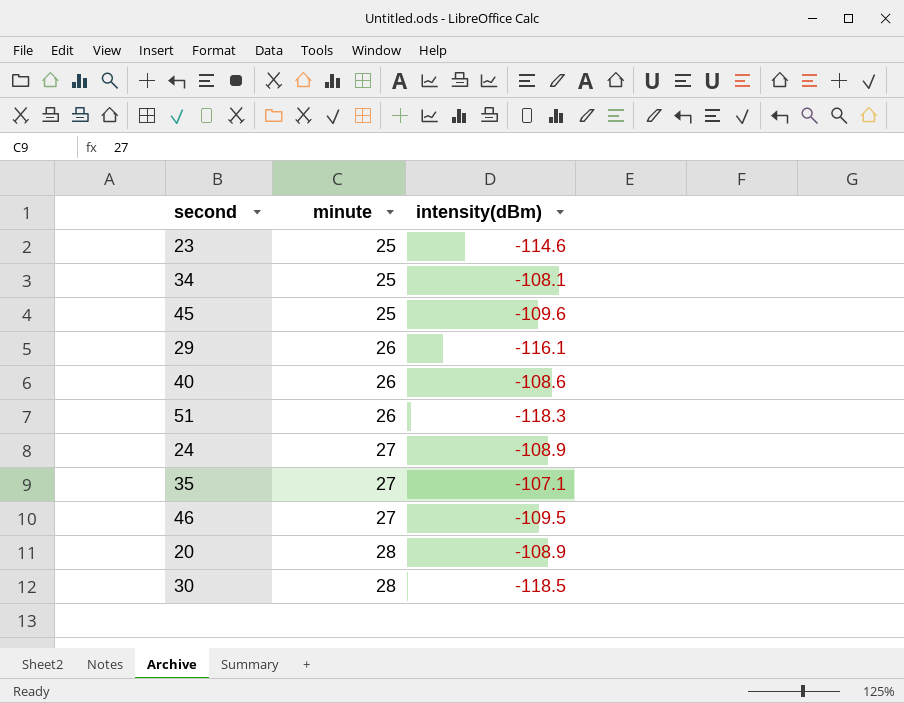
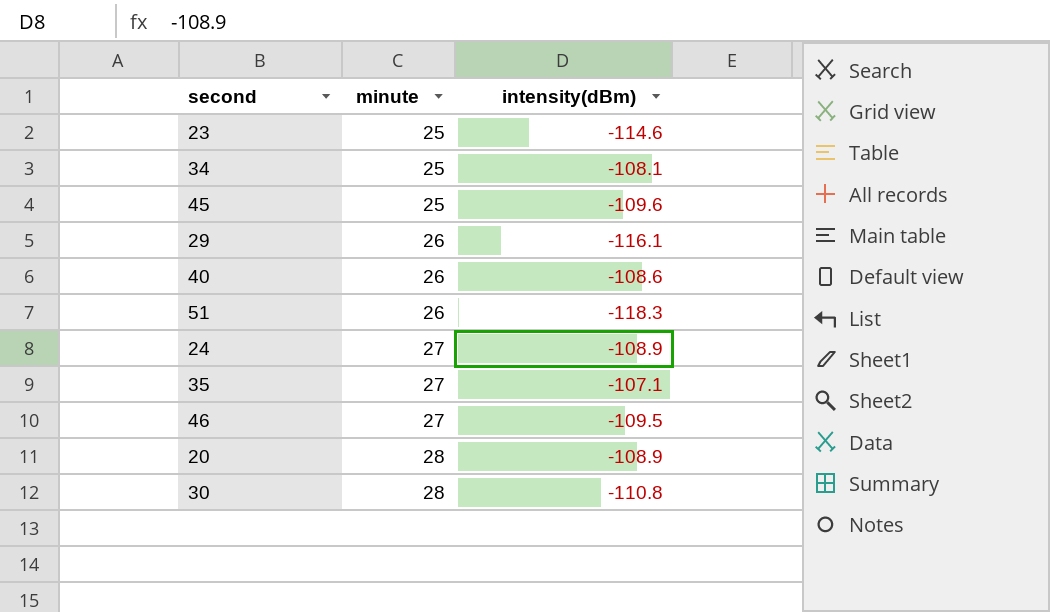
30 | intensity(dBm): -118.5 -> -110.8

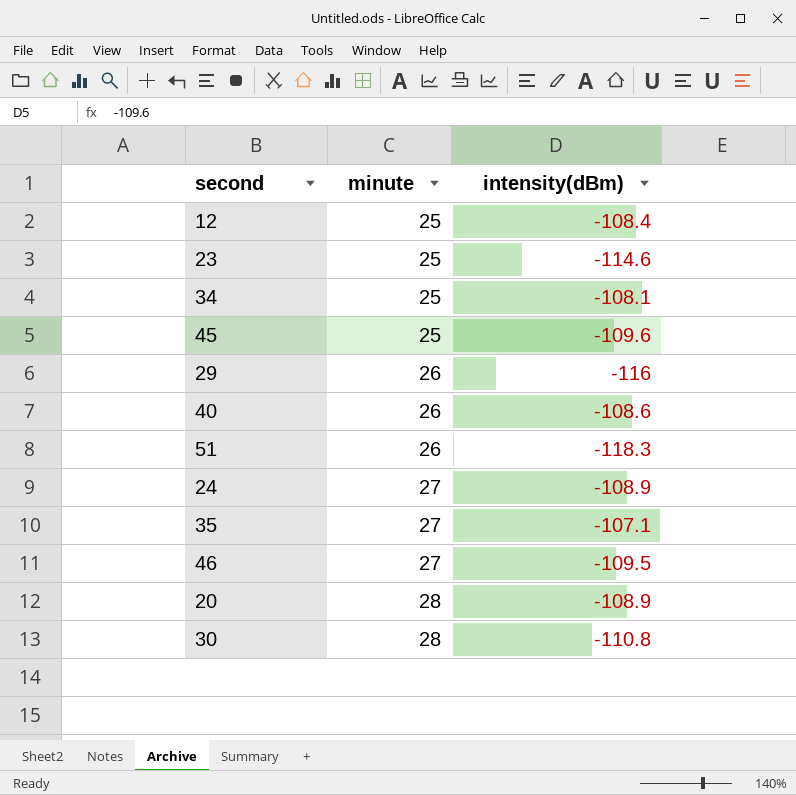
row 12: none -> 25 | -108.4
29 | intensity(dBm): -116.1 -> -116

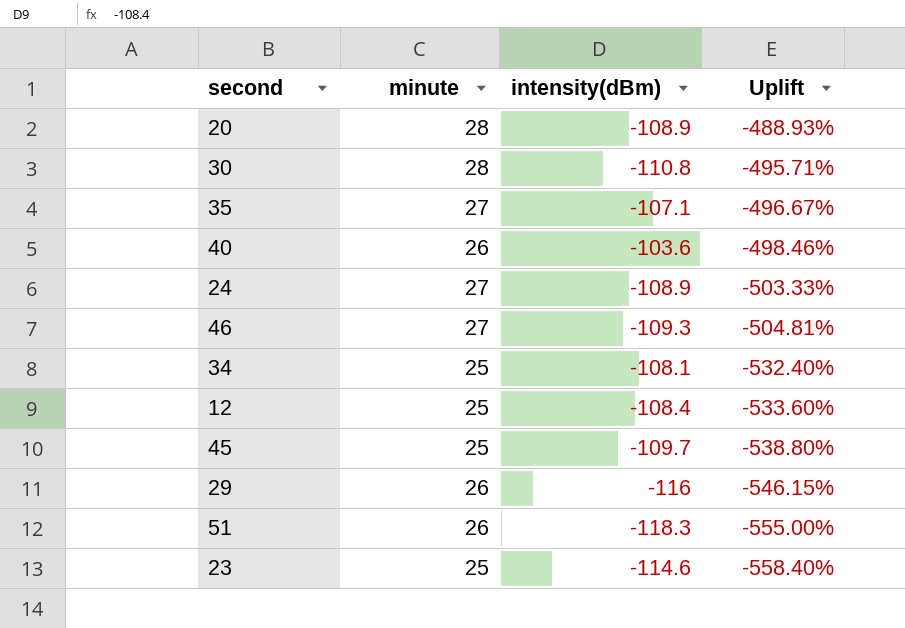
row order: minute ascending -> Uplift descending
column Uplift | formula: none -> ([intensity(dBm)] - [minute]) / [minute]
40 | intensity(dBm): -108.6 -> -103.6
46 | intensity(dBm): -109.5 -> -109.3
45 | intensity(dBm): -109.6 -> -109.7

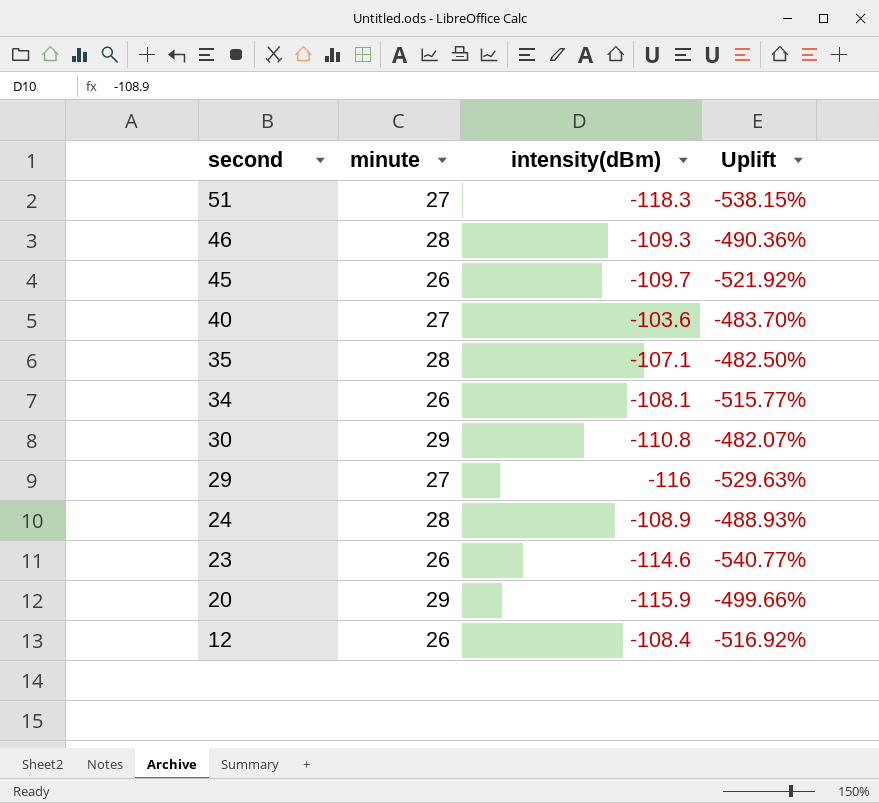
row order: Uplift descending -> second descending
51 | minute: 26 -> 27
51 | Uplift: -555.00% -> -538.15%
46 | minute: 27 -> 28
46 | Uplift: -504.81% -> -490.36%
45 | minute: 25 -> 26
45 | Uplift: -538.80% -> -521.92%
40 | minute: 26 -> 27
40 | Uplift: -498.46% -> -483.70%
35 | minute: 27 -> 28
35 | Uplift: -496.67% -> -482.50%
34 | minute: 25 -> 26
34 | Uplift: -532.40% -> -515.77%
30 | minute: 28 -> 29
30 | Uplift: -495.71% -> -482.07%
29 | minute: 26 -> 27
29 | Uplift: -546.15% -> -529.63%
24 | minute: 27 -> 28
24 | Uplift: -503.33% -> -488.93%
23 | minute: 25 -> 26
23 | Uplift: -558.40% -> -540.77%
20 | minute: 28 -> 29
20 | intensity(dBm): -108.9 -> -115.9
20 | Uplift: -488.93% -> -499.66%
12 | minute: 25 -> 26
12 | Uplift: -533.60% -> -516.92%

